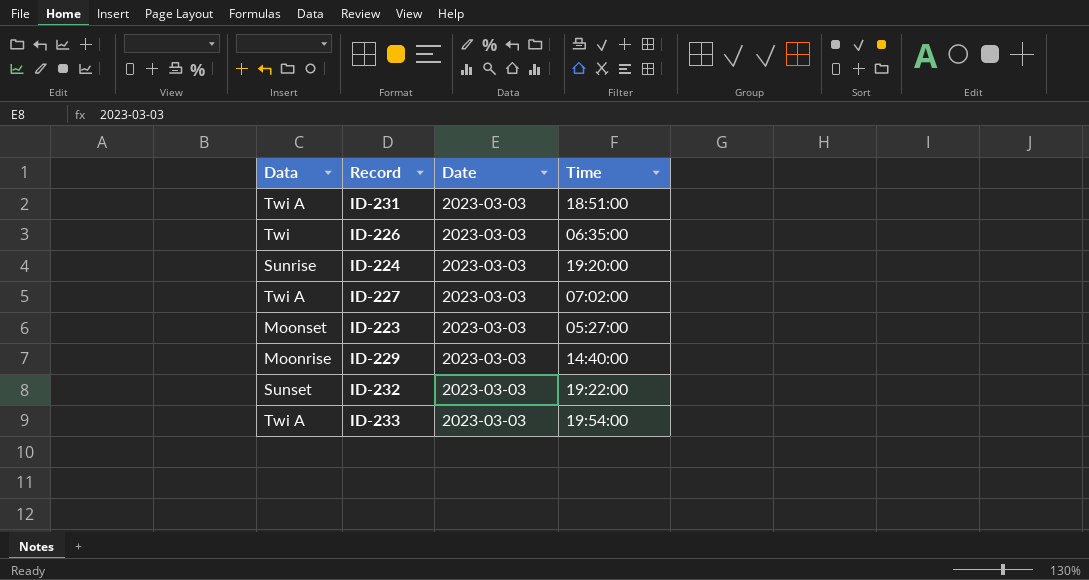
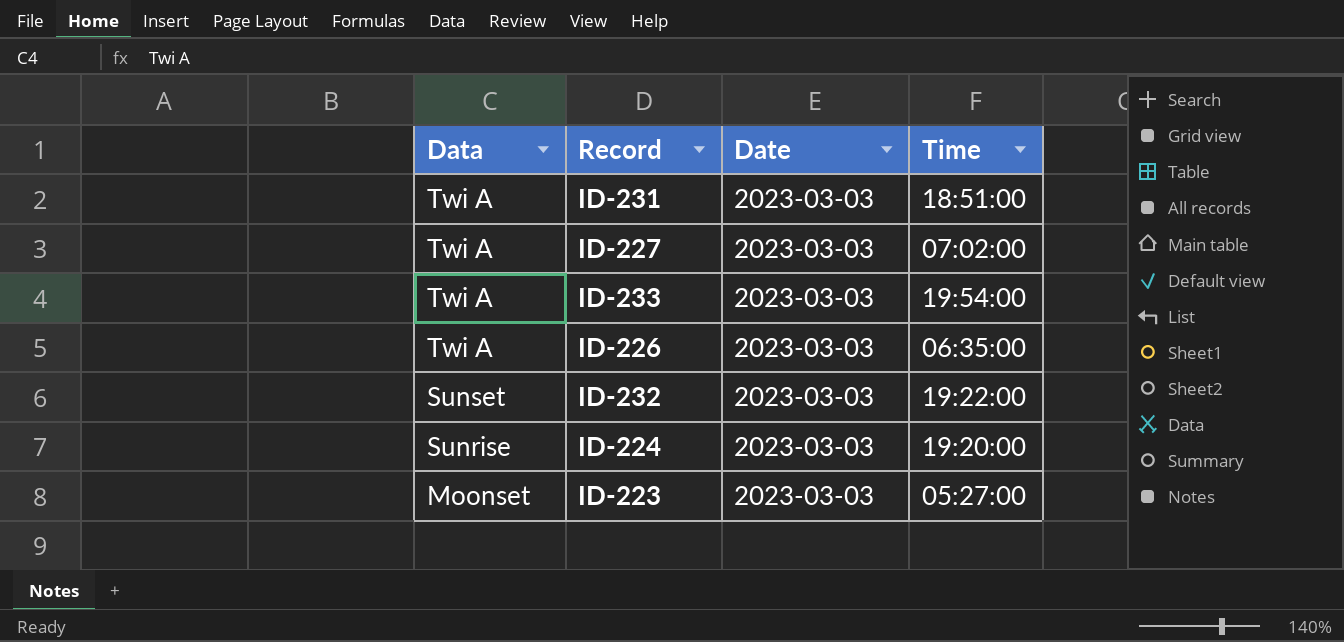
row order: none -> Data descending
row ID-229: Moonrise | 2023-03-03 | 14:40:00 -> none
ID-226 | Data: Twi -> Twi A

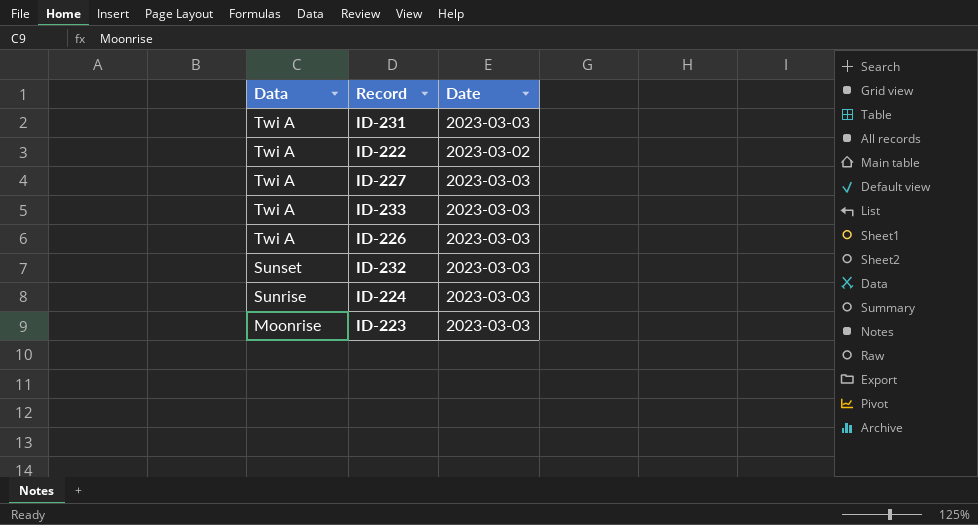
column Time | position: 4 -> none
row ID-222: none -> Twi A | 2023-03-02
ID-223 | Data: Moonset -> Moonrise

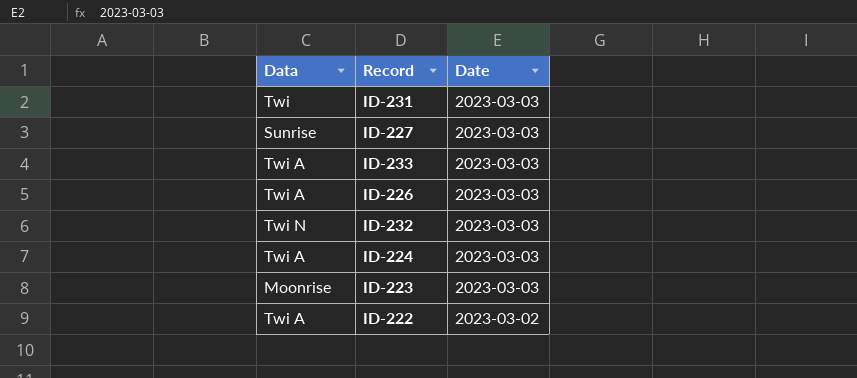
row order: Data descending -> Date descending
ID-231 | Data: Twi A -> Twi
ID-227 | Data: Twi A -> Sunrise
ID-232 | Data: Sunset -> Twi N
ID-224 | Data: Sunrise -> Twi A

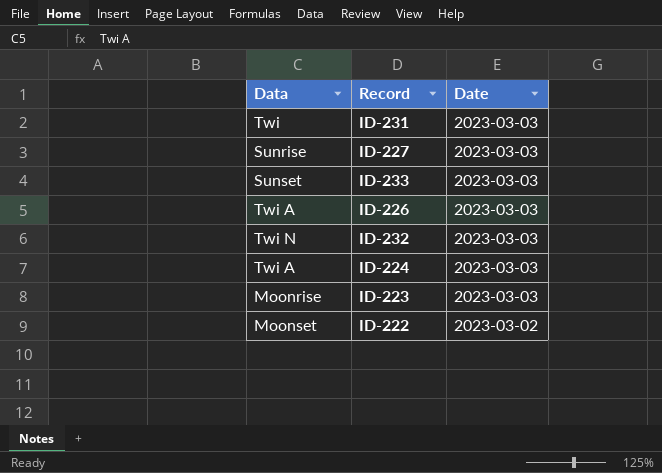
ID-233 | Data: Twi A -> Sunset
ID-222 | Data: Twi A -> Moonset

